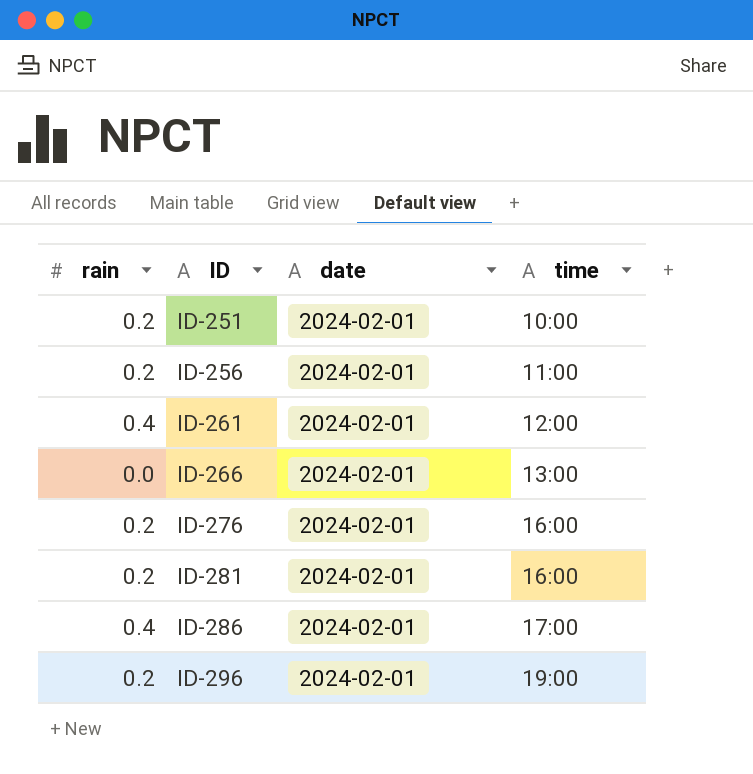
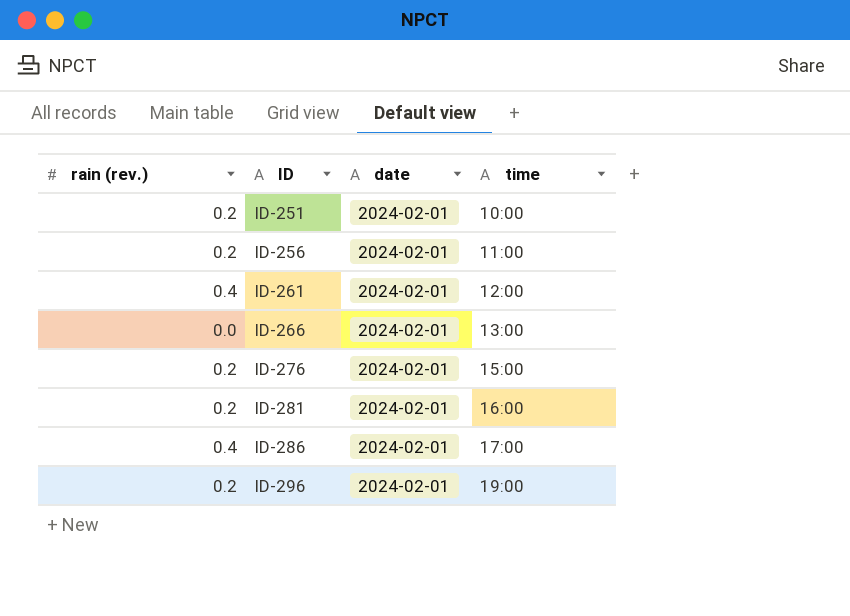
column name: rain -> rain (rev.)
ID-276 | time: 16:00 -> 15:00

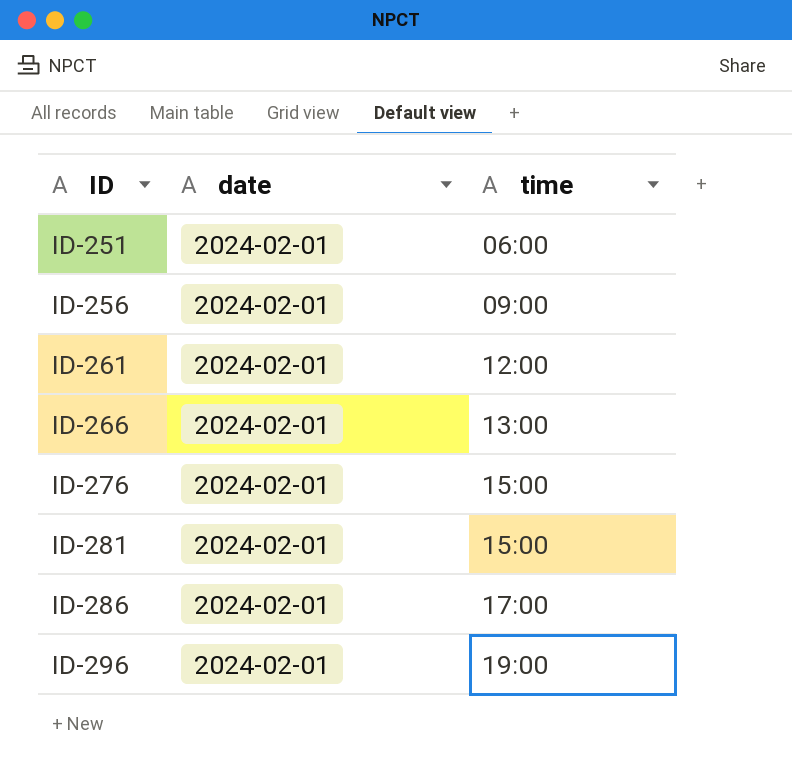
column rain (rev.) | position: 1 -> none
ID-251 | time: 10:00 -> 06:00
ID-256 | time: 11:00 -> 09:00
ID-281 | time: 16:00 -> 15:00

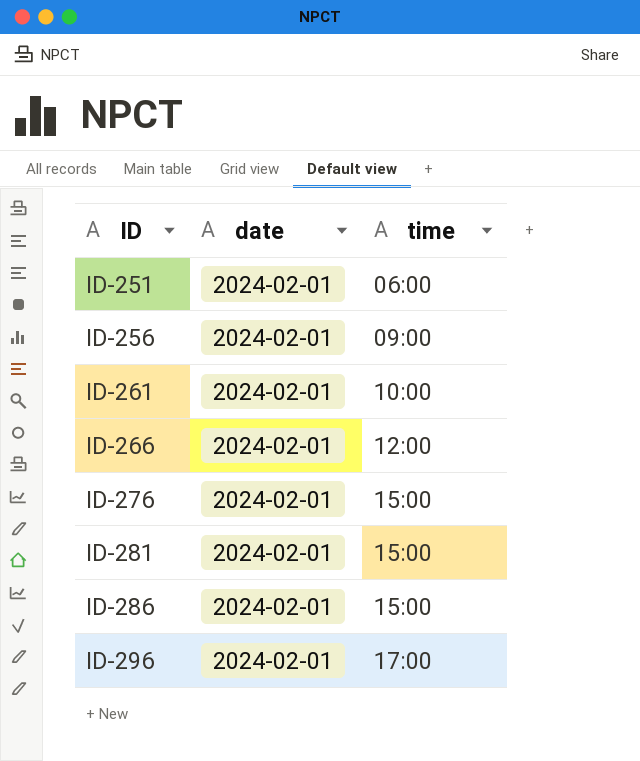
ID-261 | time: 12:00 -> 10:00
ID-266 | time: 13:00 -> 12:00
ID-286 | time: 17:00 -> 15:00
ID-296 | time: 19:00 -> 17:00

